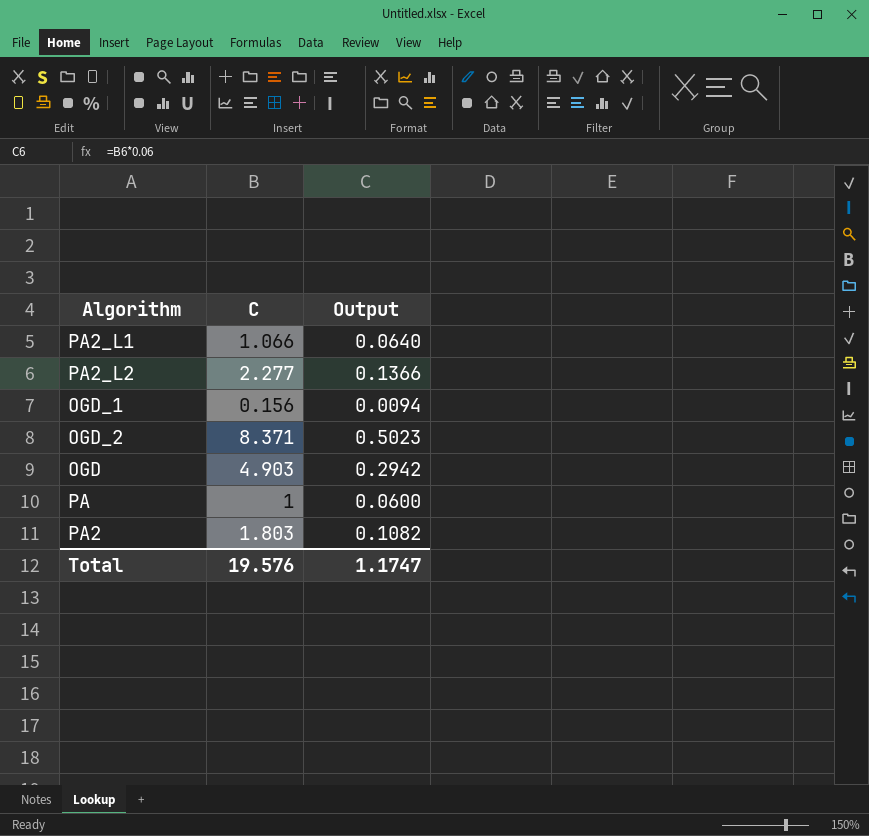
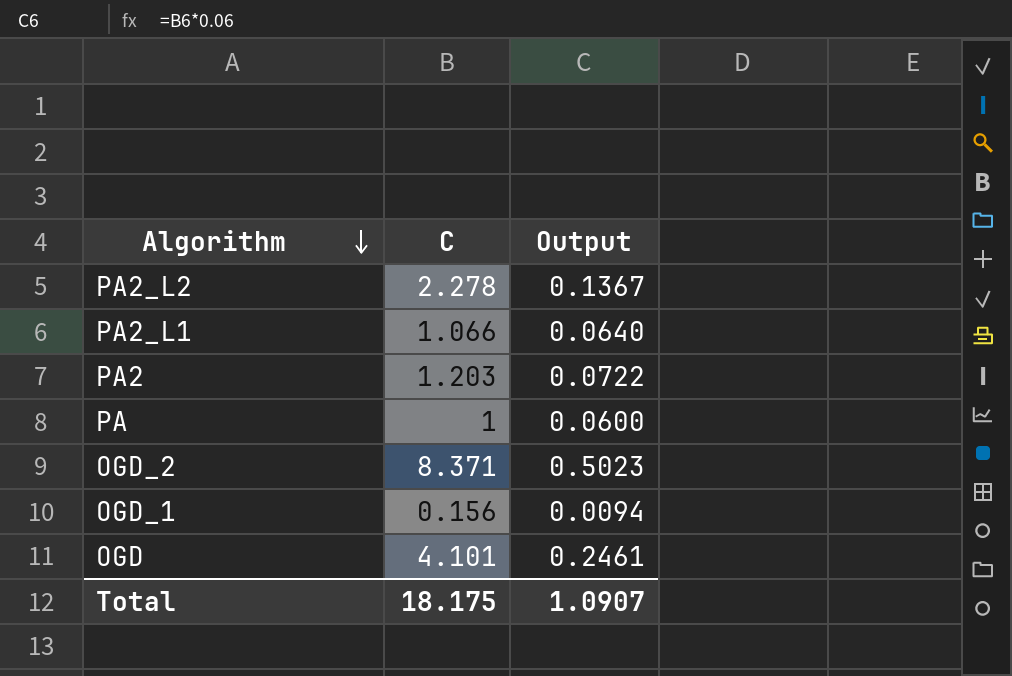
row order: none -> Algorithm descending
PA2_L2 | C: 2.277 -> 2.278
PA2_L2 | Output: 0.1366 -> 0.1367
PA2 | C: 1.803 -> 1.203
PA2 | Output: 0.1082 -> 0.0722
OGD | C: 4.903 -> 4.101
OGD | Output: 0.2942 -> 0.2461
Total | C: 19.576 -> 18.175
Total | Output: 1.1747 -> 1.0907

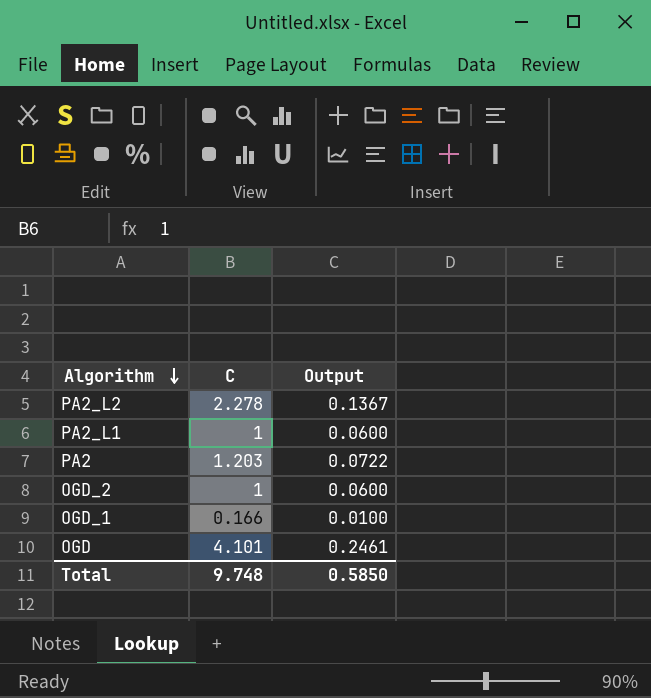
row PA: 1 | 0.0600 -> none
PA2_L1 | C: 1.066 -> 1
PA2_L1 | Output: 0.0640 -> 0.0600
OGD_2 | C: 8.371 -> 1
OGD_2 | Output: 0.5023 -> 0.0600
OGD_1 | C: 0.156 -> 0.166
OGD_1 | Output: 0.0094 -> 0.0100
Total | C: 18.175 -> 9.748
Total | Output: 1.0907 -> 0.5850

